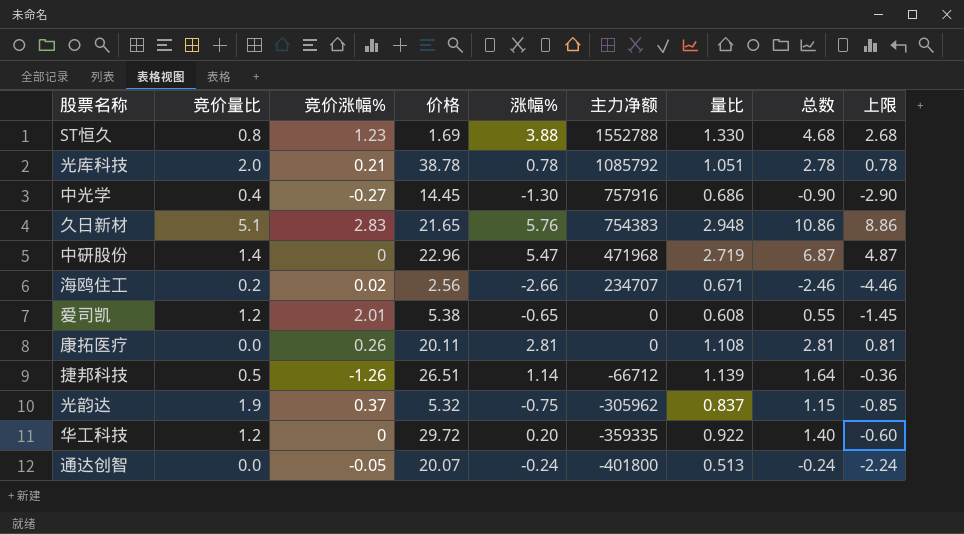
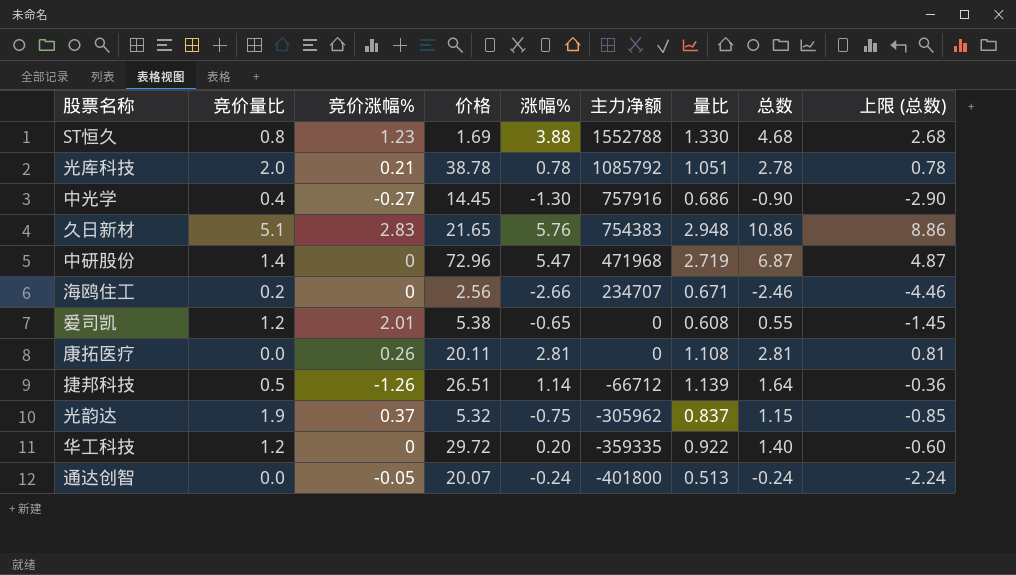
column name: 上限 -> 上限 (总数)
中研股份 | 价格: 22.96 -> 72.96
海鸥住工 | 竞价涨幅%: 0.02 -> 0

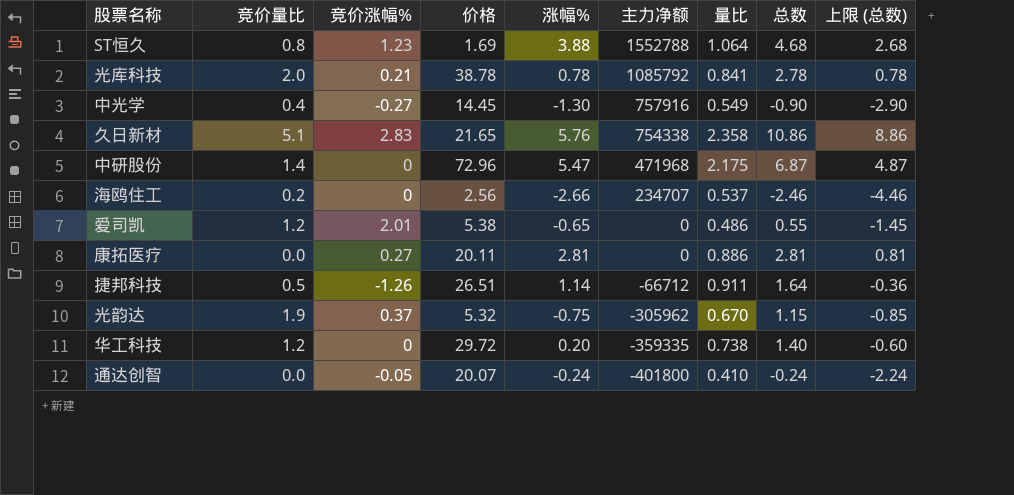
ST恒久 | 量比: 1.330 -> 1.064
光库科技 | 量比: 1.051 -> 0.841
中光学 | 量比: 0.686 -> 0.549
久日新材 | 主力净额: 754383 -> 754338
久日新材 | 量比: 2.948 -> 2.358
中研股份 | 量比: 2.719 -> 2.175
海鸥住工 | 量比: 0.671 -> 0.537
爱司凯 | 量比: 0.608 -> 0.486
康拓医疗 | 竞价涨幅%: 0.26 -> 0.27
康拓医疗 | 量比: 1.108 -> 0.886
捷邦科技 | 量比: 1.139 -> 0.911
光韵达 | 量比: 0.837 -> 0.670
华工科技 | 量比: 0.922 -> 0.738
通达创智 | 量比: 0.513 -> 0.410

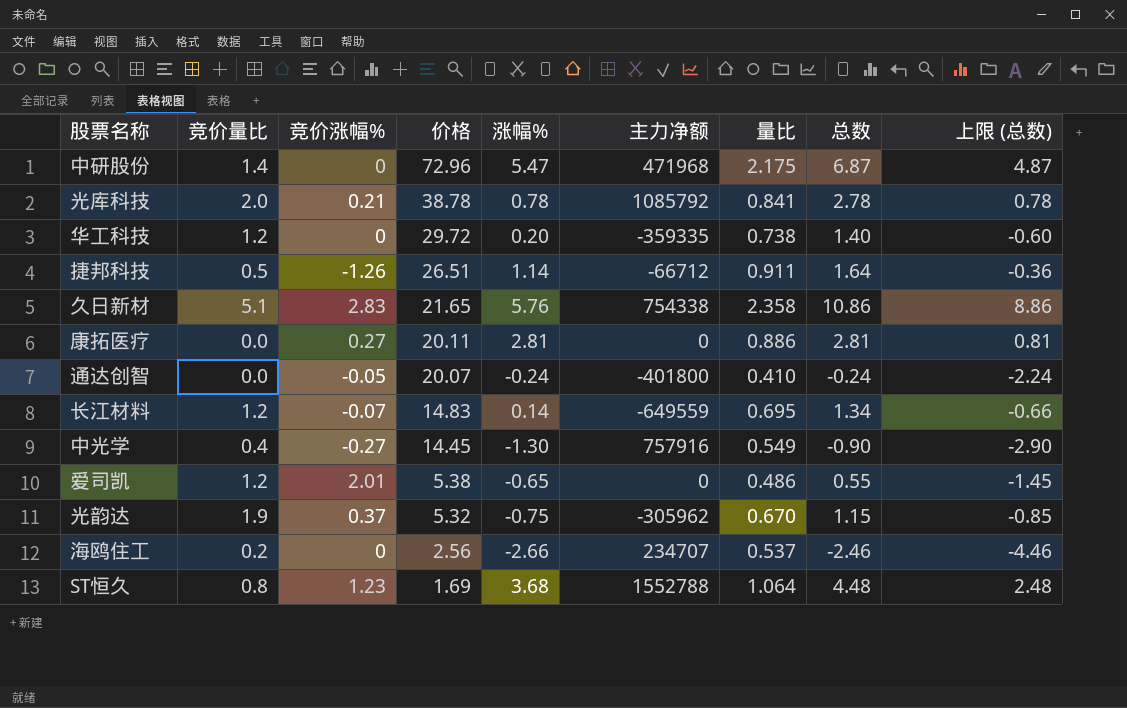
row order: 主力净额 descending -> 价格 descending
row 长江材料: none -> 1.2 | -0.07 | 14.83 | 0.14 | -649559 | 0.695 | 1.34 | -0.66
ST恒久 | 涨幅%: 3.88 -> 3.68
ST恒久 | 总数: 4.68 -> 4.48
ST恒久 | 上限 (总数): 2.68 -> 2.48

